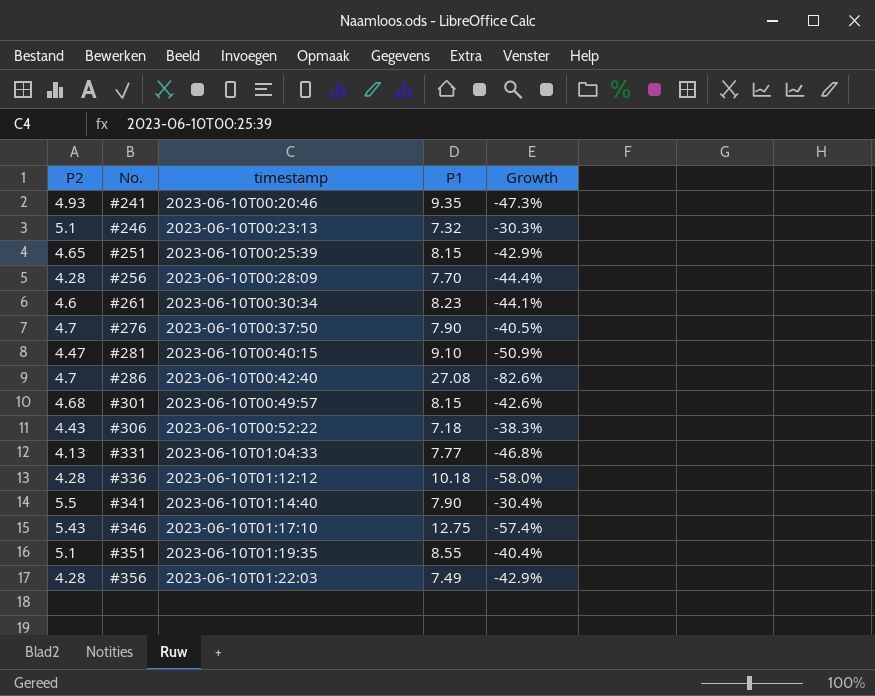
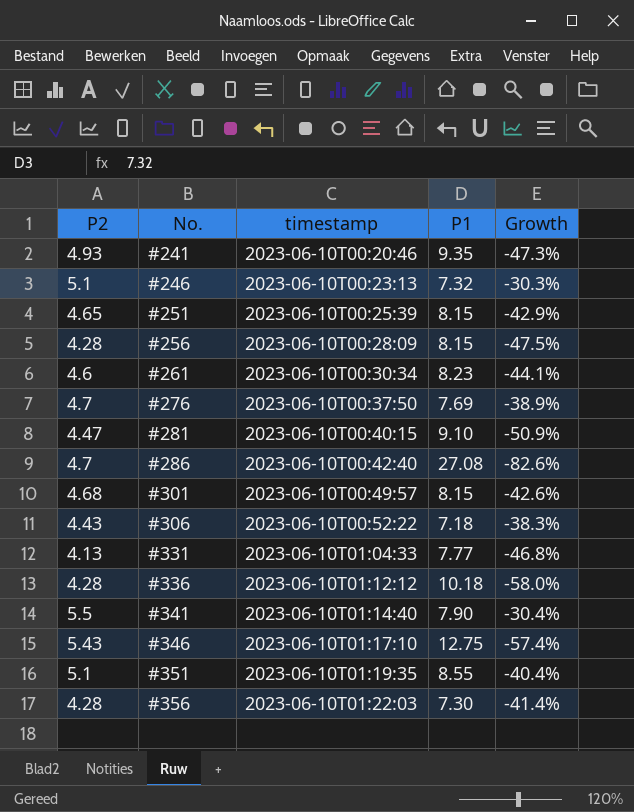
#256 | P1: 7.70 -> 8.15
#256 | Growth: -44.4% -> -47.5%
#276 | P1: 7.90 -> 7.69
#276 | Growth: -40.5% -> -38.9%
#356 | P1: 7.49 -> 7.30
#356 | Growth: -42.9% -> -41.4%

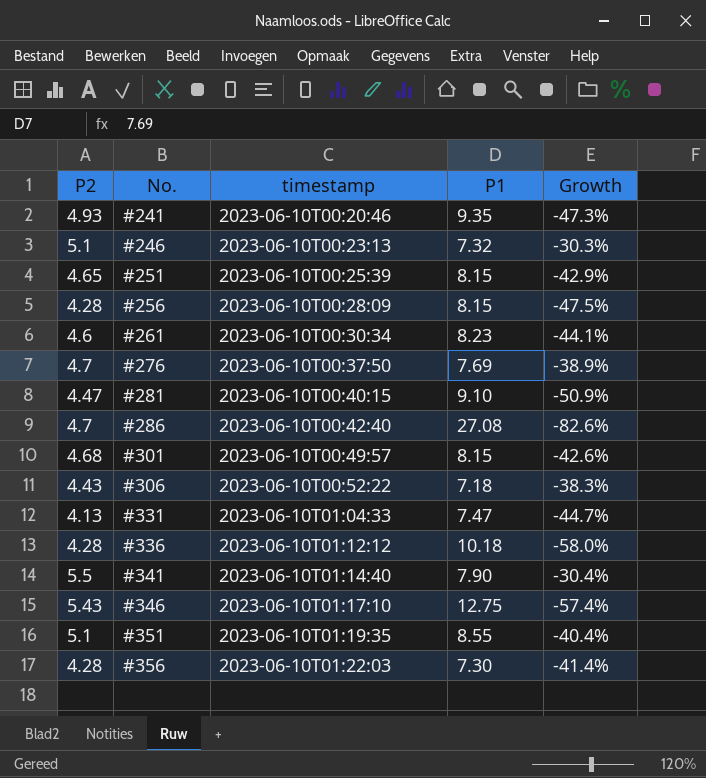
#331 | P1: 7.77 -> 7.47
#331 | Growth: -46.8% -> -44.7%

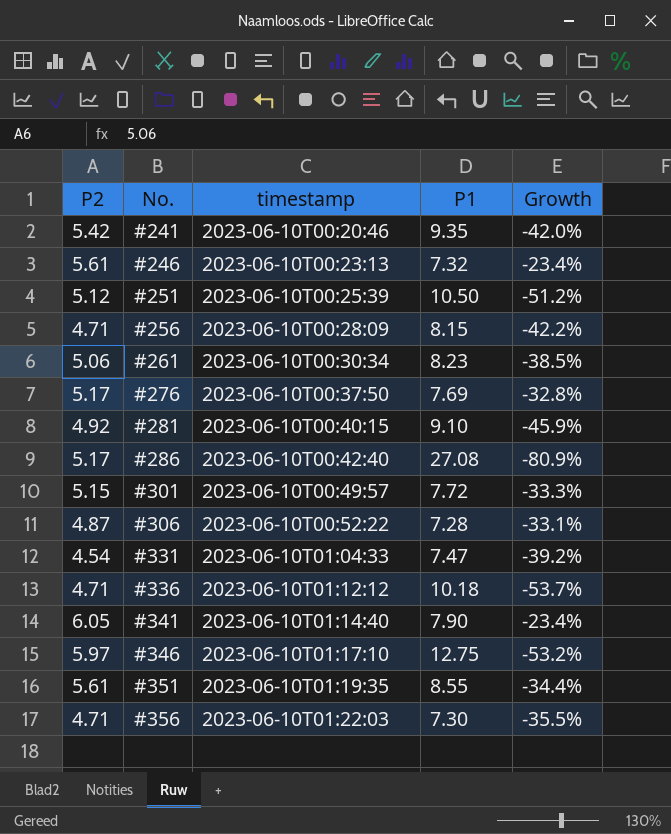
#241 | P2: 4.93 -> 5.42
#241 | Growth: -47.3% -> -42.0%
#246 | P2: 5.1 -> 5.61
#246 | Growth: -30.3% -> -23.4%
#251 | P2: 4.65 -> 5.12
#251 | P1: 8.15 -> 10.50
#251 | Growth: -42.9% -> -51.2%
#256 | P2: 4.28 -> 4.71
#256 | Growth: -47.5% -> -42.2%
#261 | P2: 4.6 -> 5.06
#261 | Growth: -44.1% -> -38.5%
#276 | P2: 4.7 -> 5.17
#276 | Growth: -38.9% -> -32.8%
#281 | P2: 4.47 -> 4.92
#281 | Growth: -50.9% -> -45.9%
#286 | P2: 4.7 -> 5.17
#286 | Growth: -82.6% -> -80.9%
#301 | P2: 4.68 -> 5.15
#301 | P1: 8.15 -> 7.72
#301 | Growth: -42.6% -> -33.3%
#306 | P2: 4.43 -> 4.87
#306 | P1: 7.18 -> 7.28
#306 | Growth: -38.3% -> -33.1%
#331 | P2: 4.13 -> 4.54
#331 | Growth: -44.7% -> -39.2%
#336 | P2: 4.28 -> 4.71
#336 | Growth: -58.0% -> -53.7%
#341 | P2: 5.5 -> 6.05
#341 | Growth: -30.4% -> -23.4%
#346 | P2: 5.43 -> 5.97
#346 | Growth: -57.4% -> -53.2%
#351 | P2: 5.1 -> 5.61
#351 | Growth: -40.4% -> -34.4%
#356 | P2: 4.28 -> 4.71
#356 | Growth: -41.4% -> -35.5%

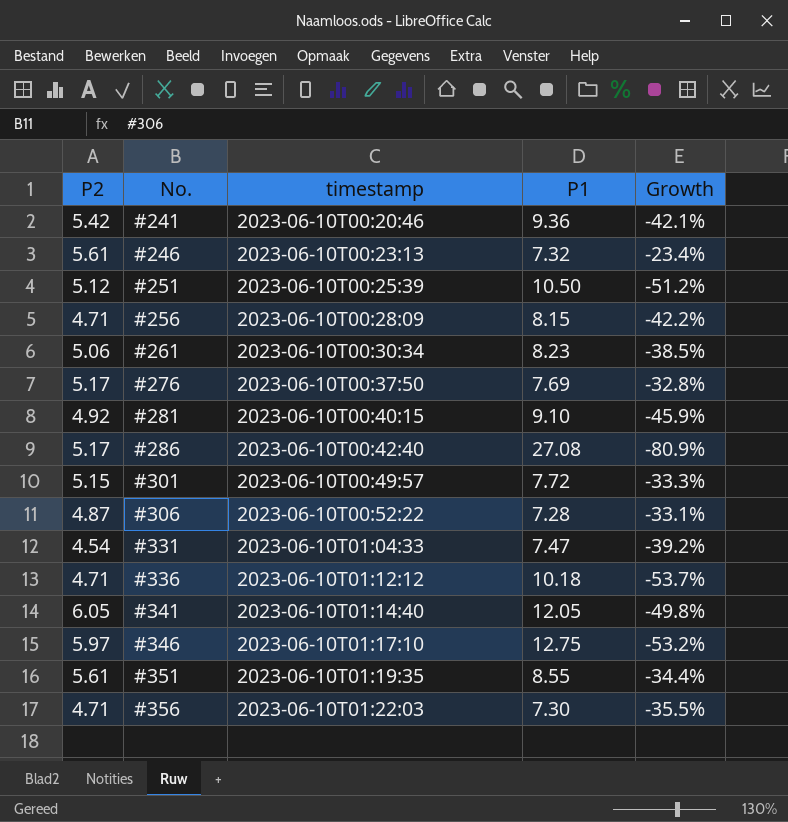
#241 | P1: 9.35 -> 9.36
#241 | Growth: -42.0% -> -42.1%
#341 | P1: 7.90 -> 12.05
#341 | Growth: -23.4% -> -49.8%

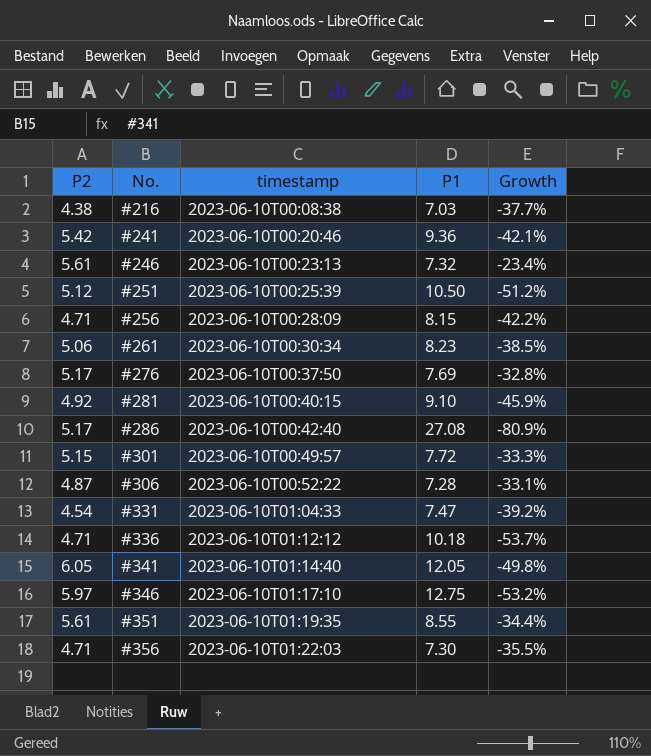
row #216: none -> 4.38 | 2023-06-10T00:08:38 | 7.03 | -37.7%

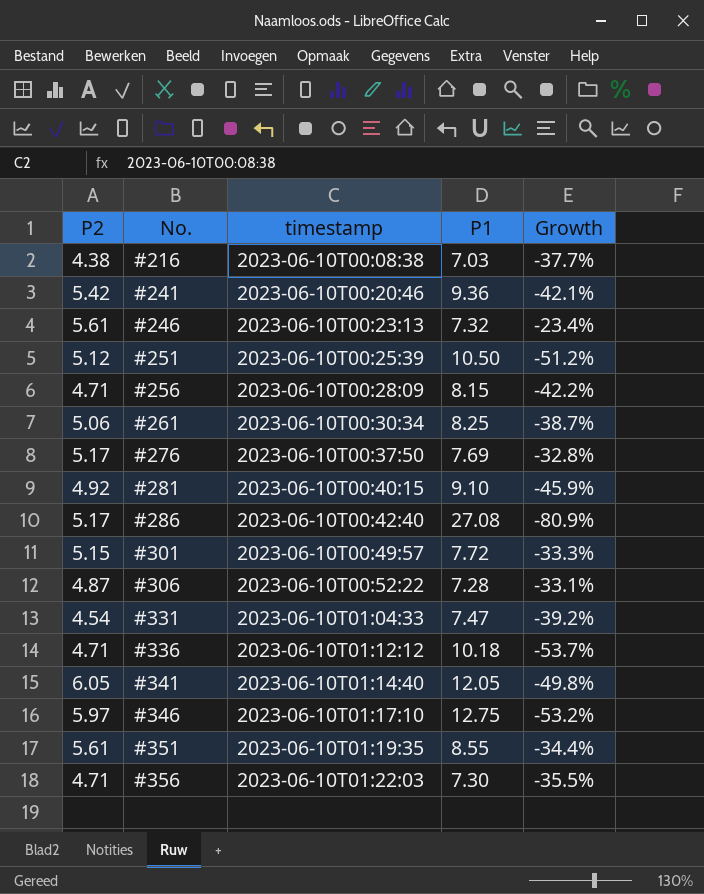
#261 | P1: 8.23 -> 8.25
#261 | Growth: -38.5% -> -38.7%

